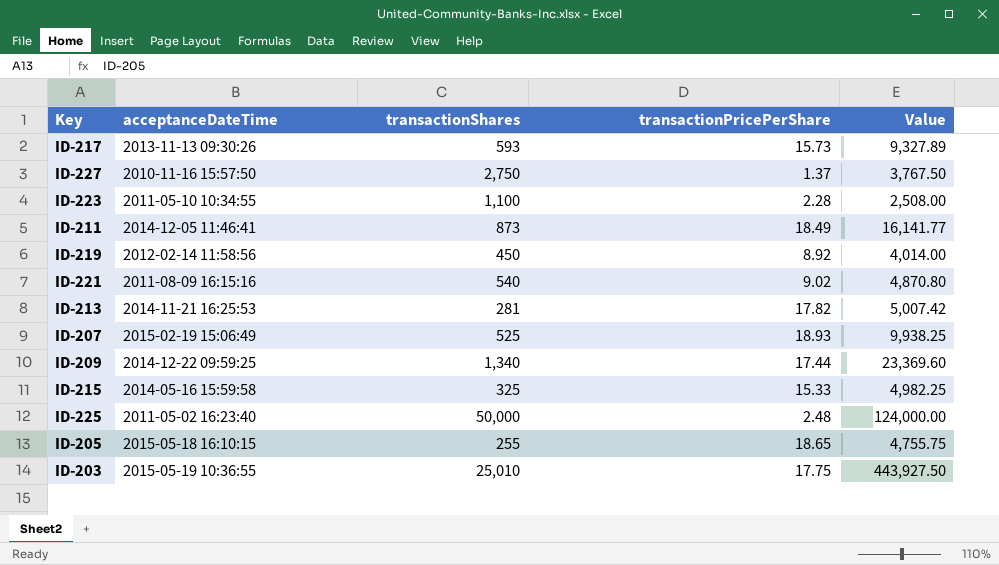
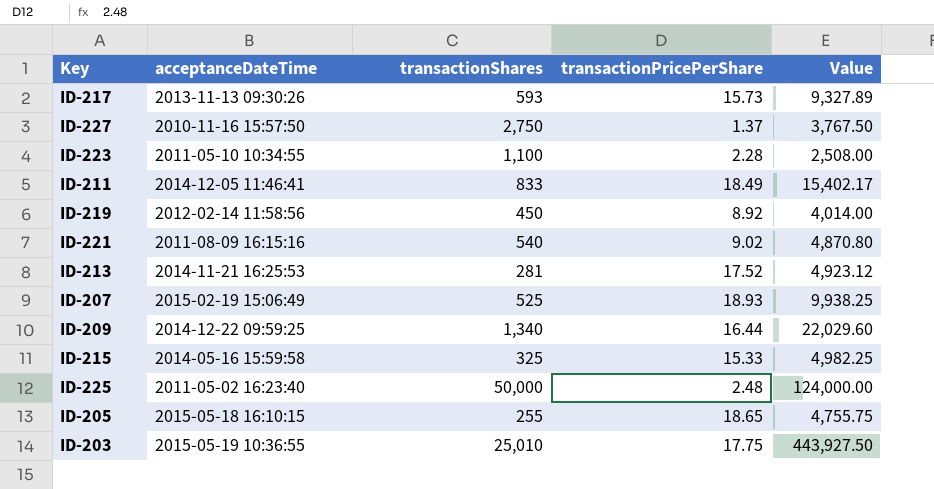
ID-211 | transactionShares: 873 -> 833
ID-211 | Value: 16,141.77 -> 15,402.17
ID-213 | transactionPricePerShare: 17.82 -> 17.52
ID-213 | Value: 5,007.42 -> 4,923.12
ID-209 | transactionPricePerShare: 17.44 -> 16.44
ID-209 | Value: 23,369.60 -> 22,029.60

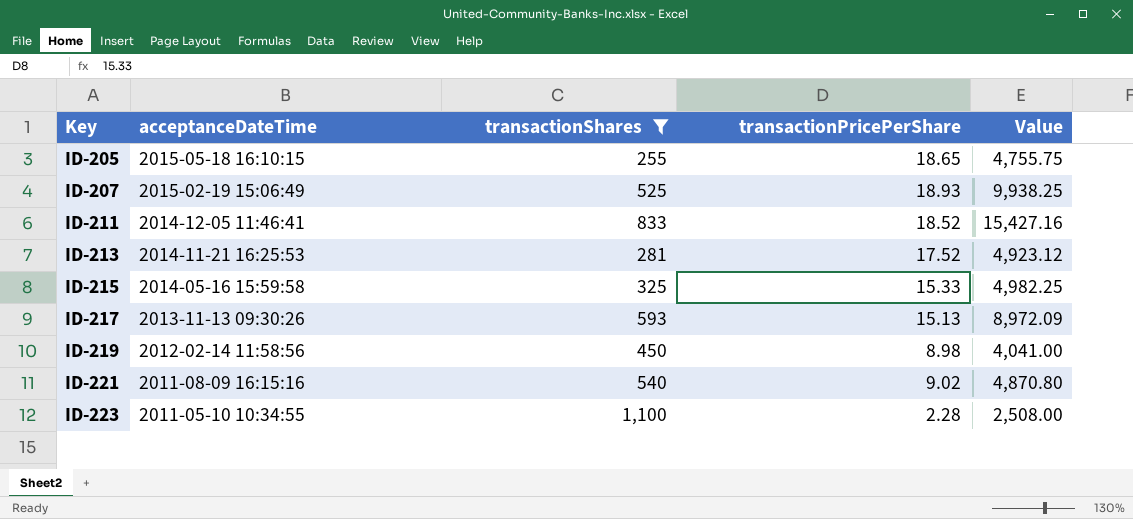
filter: none -> transactionShares <= 1,100
row order: none -> Key ascending
ID-211 | transactionPricePerShare: 18.49 -> 18.52
ID-211 | Value: 15,402.17 -> 15,427.16
ID-217 | transactionPricePerShare: 15.73 -> 15.13
ID-217 | Value: 9,327.89 -> 8,972.09
ID-219 | transactionPricePerShare: 8.92 -> 8.98
ID-219 | Value: 4,014.00 -> 4,041.00

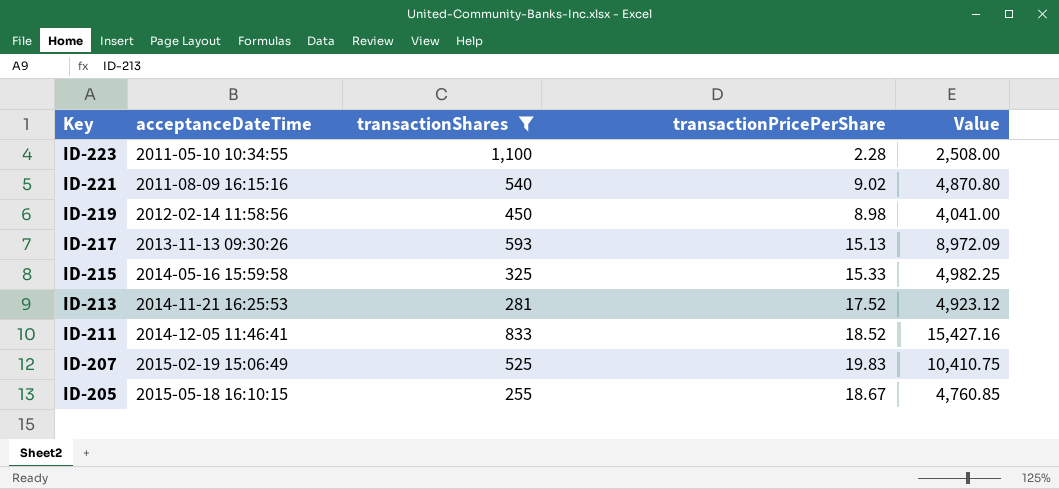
row order: Key ascending -> Key descending
ID-207 | transactionPricePerShare: 18.93 -> 19.83
ID-207 | Value: 9,938.25 -> 10,410.75
ID-205 | transactionPricePerShare: 18.65 -> 18.67
ID-205 | Value: 4,755.75 -> 4,760.85

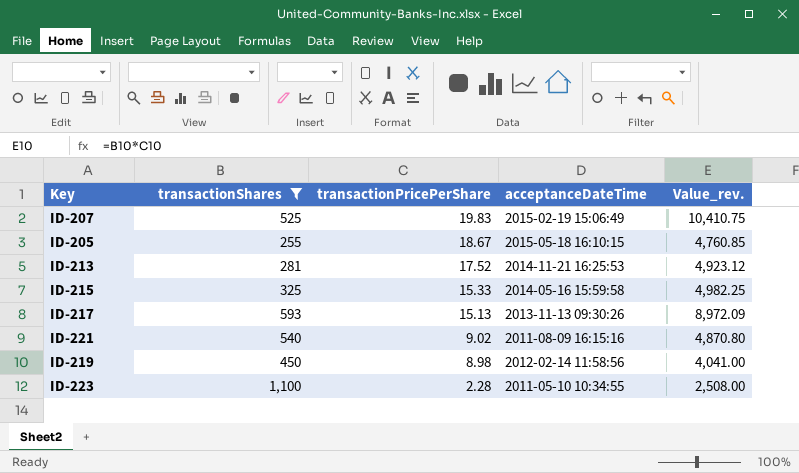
row order: Key descending -> transactionPricePerShare descending
column acceptanceDateTime | position: 2 -> 4
column name: Value -> Value_rev.
row ID-211: 2014-12-05 11:46:41 | 833 | 18.52 | 15,427.16 -> none

